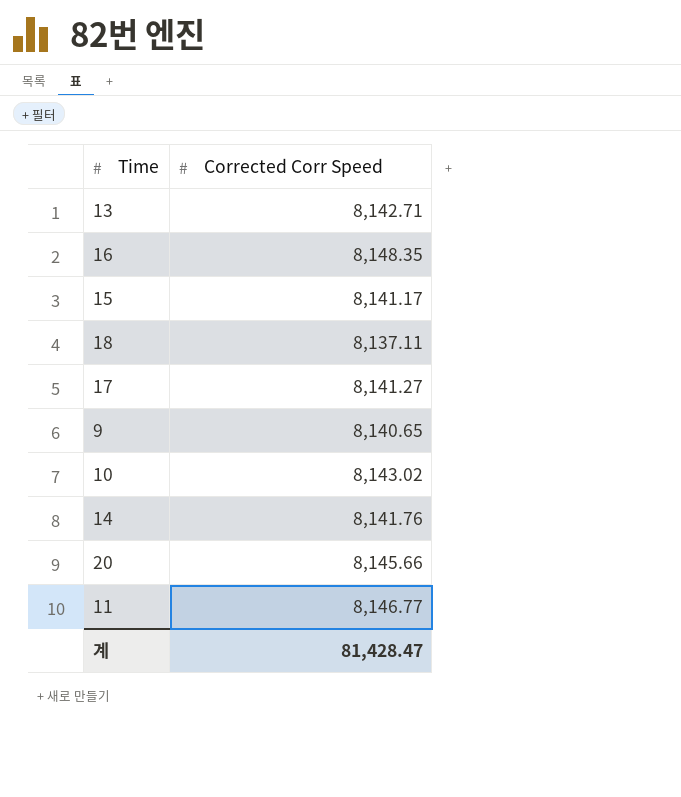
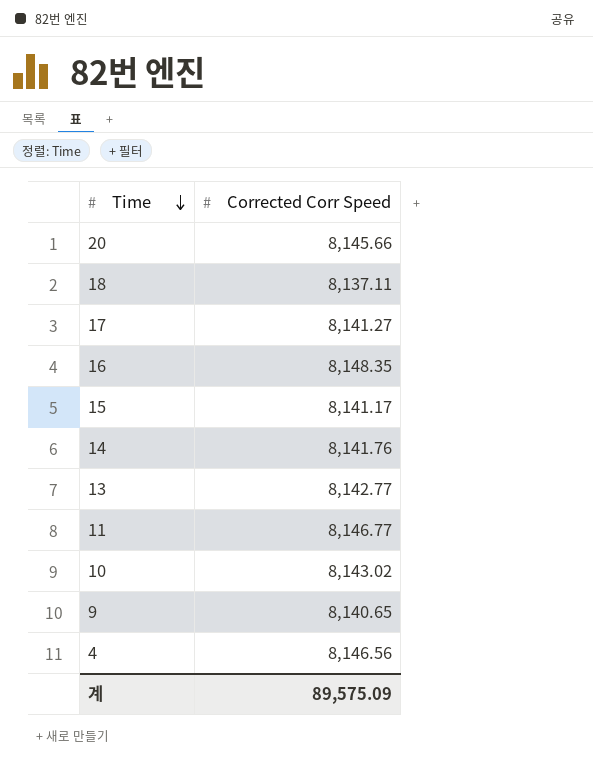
row order: none -> Time descending
13 | Corrected Corr Speed: 8,142.71 -> 8,142.77
row 4: none -> 8,146.56
계 | Corrected Corr Speed: 81,428.47 -> 89,575.09

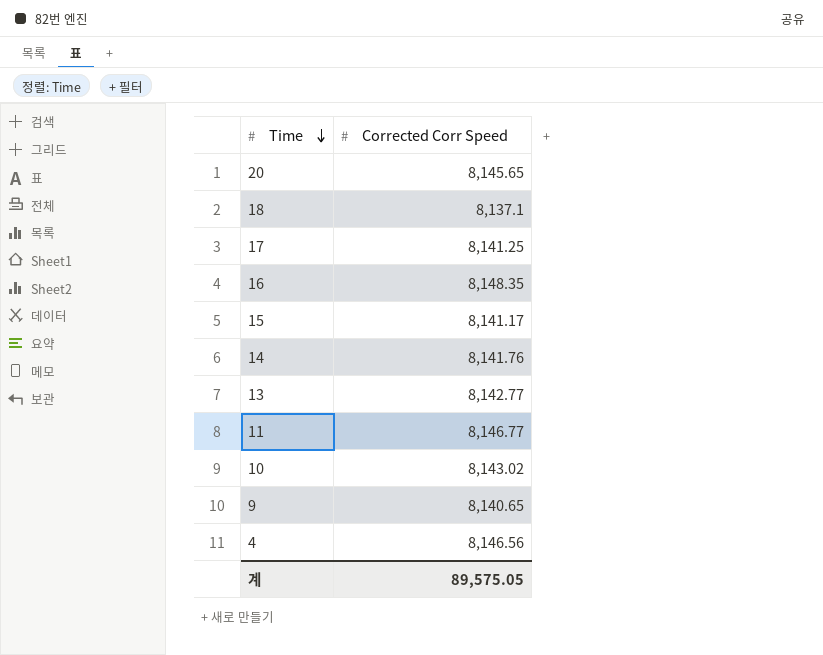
20 | Corrected Corr Speed: 8,145.66 -> 8,145.65
18 | Corrected Corr Speed: 8,137.11 -> 8,137.1
17 | Corrected Corr Speed: 8,141.27 -> 8,141.25
계 | Corrected Corr Speed: 89,575.09 -> 89,575.05

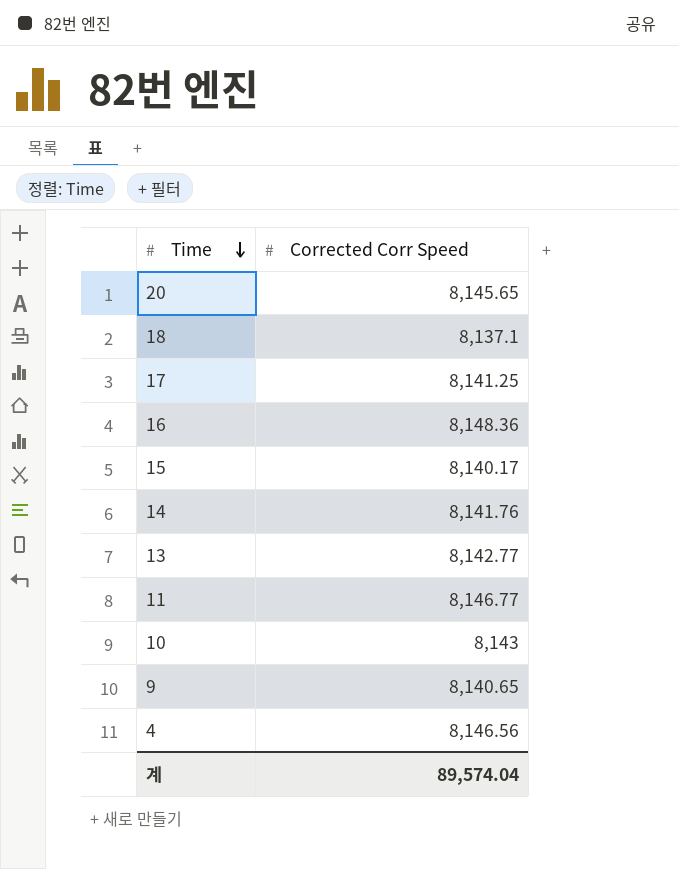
16 | Corrected Corr Speed: 8,148.35 -> 8,148.36
15 | Corrected Corr Speed: 8,141.17 -> 8,140.17
10 | Corrected Corr Speed: 8,143.02 -> 8,143
계 | Corrected Corr Speed: 89,575.05 -> 89,574.04

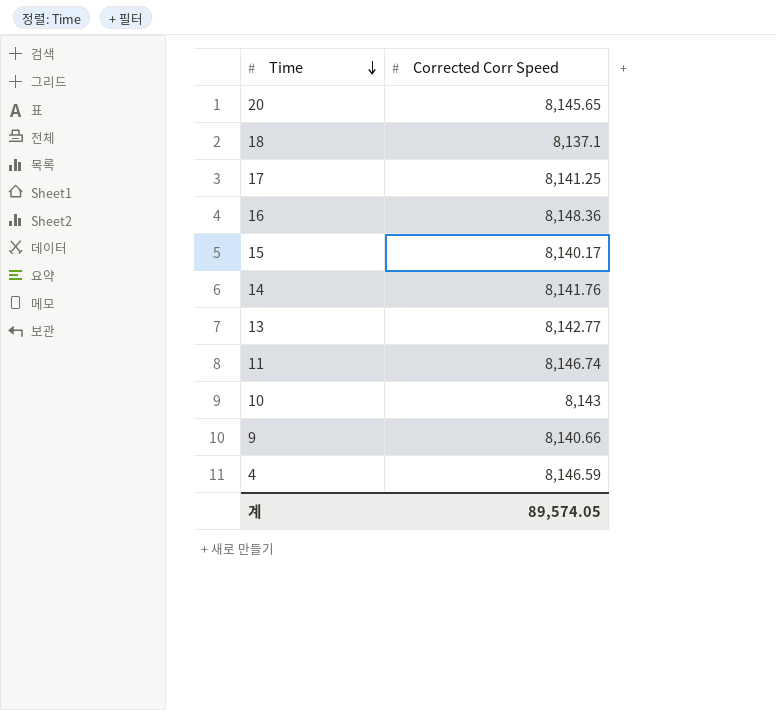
11 | Corrected Corr Speed: 8,146.77 -> 8,146.74
9 | Corrected Corr Speed: 8,140.65 -> 8,140.66
4 | Corrected Corr Speed: 8,146.56 -> 8,146.59
계 | Corrected Corr Speed: 89,574.04 -> 89,574.05

